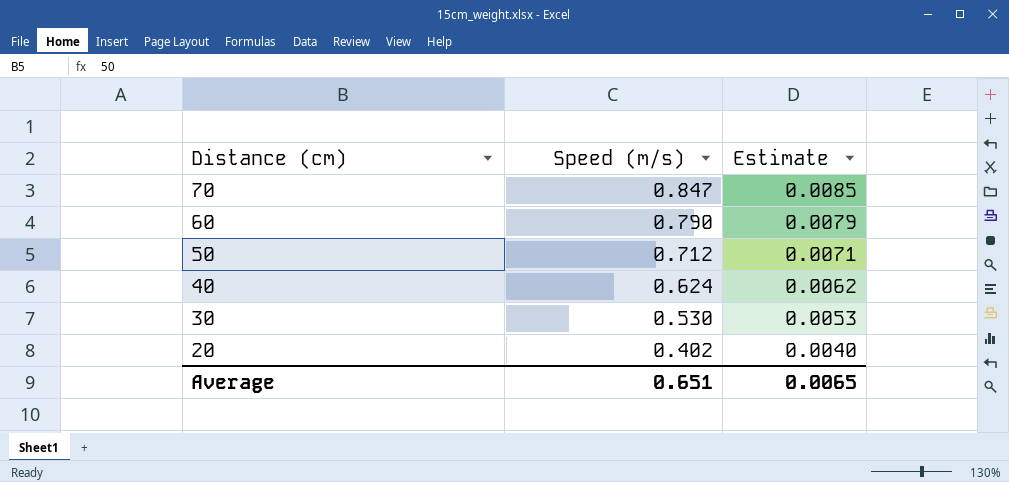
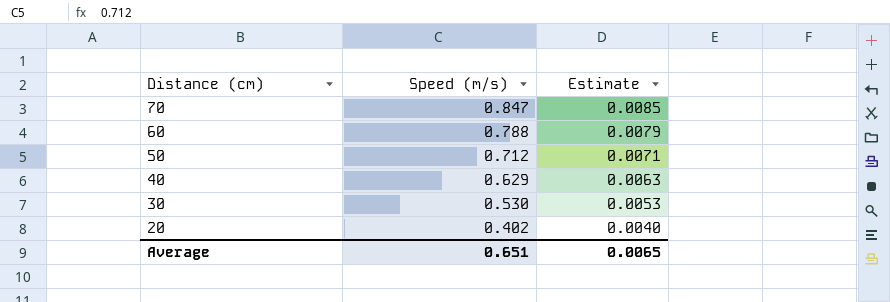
60 | Speed (m/s): 0.790 -> 0.788
40 | Speed (m/s): 0.624 -> 0.629
40 | Estimate: 0.0062 -> 0.0063

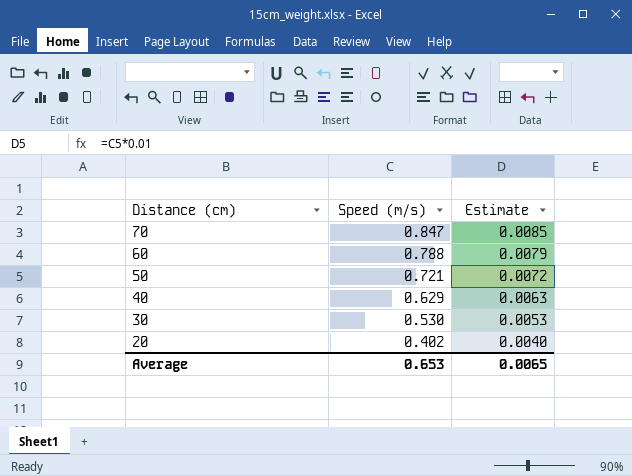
50 | Speed (m/s): 0.712 -> 0.721
50 | Estimate: 0.0071 -> 0.0072
Average | Speed (m/s): 0.651 -> 0.653

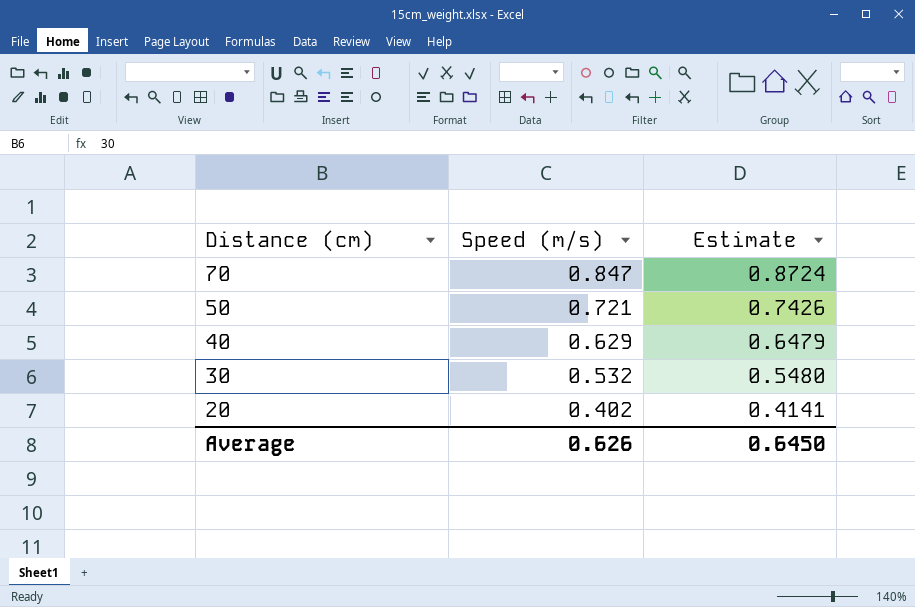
column Estimate | formula: [Speed (m/s)] * 0.01 -> [Speed (m/s)] * 1.03
row 60: 0.788 | 0.0079 -> none
30 | Speed (m/s): 0.530 -> 0.532
Average | Speed (m/s): 0.653 -> 0.626
Average | Estimate: 0.0065 -> 0.6450

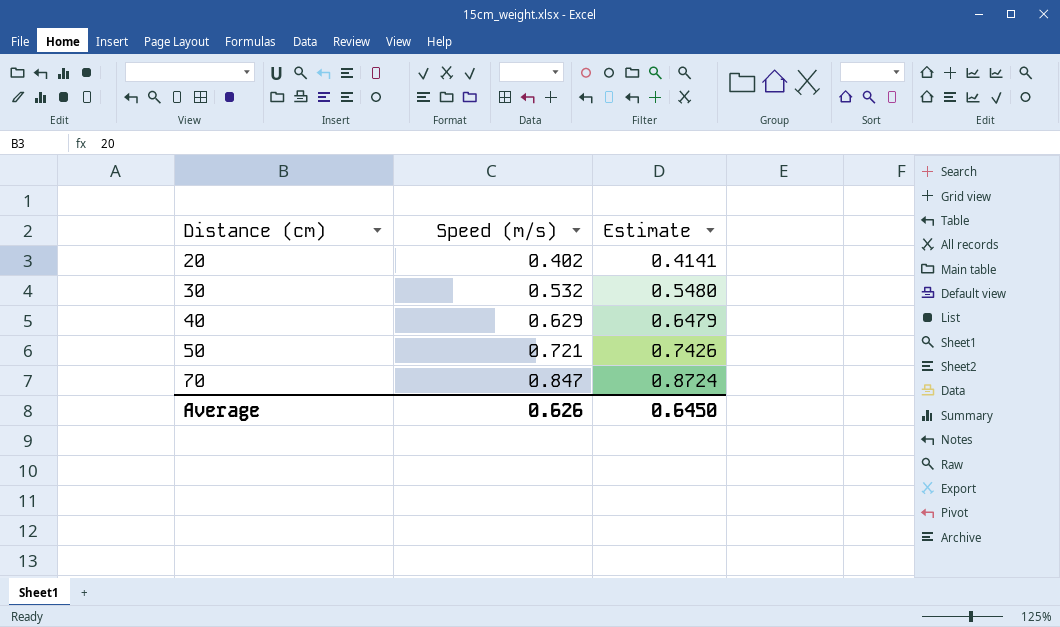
row order: Distance (cm) descending -> Distance (cm) ascending

